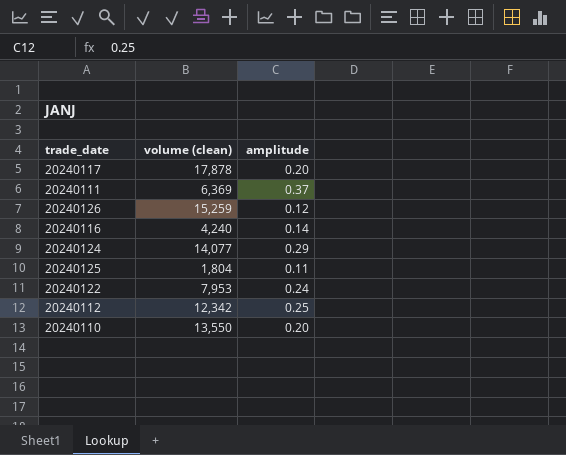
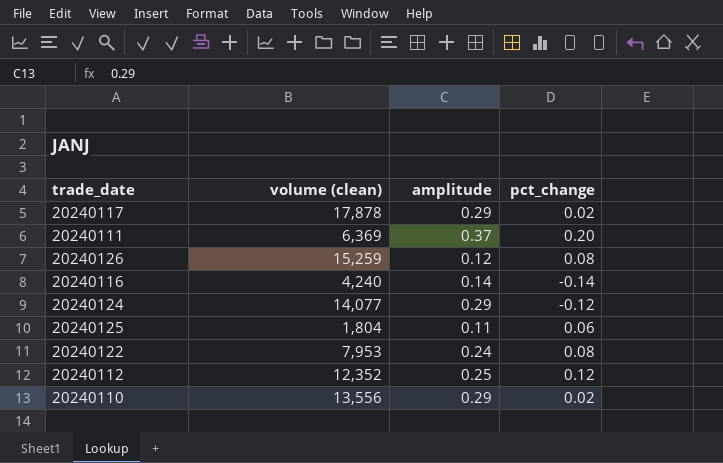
column pct_change | position: none -> 4
20240117 | amplitude: 0.20 -> 0.29
20240112 | volume (clean): 12,342 -> 12,352
20240110 | volume (clean): 13,550 -> 13,556
20240110 | amplitude: 0.20 -> 0.29

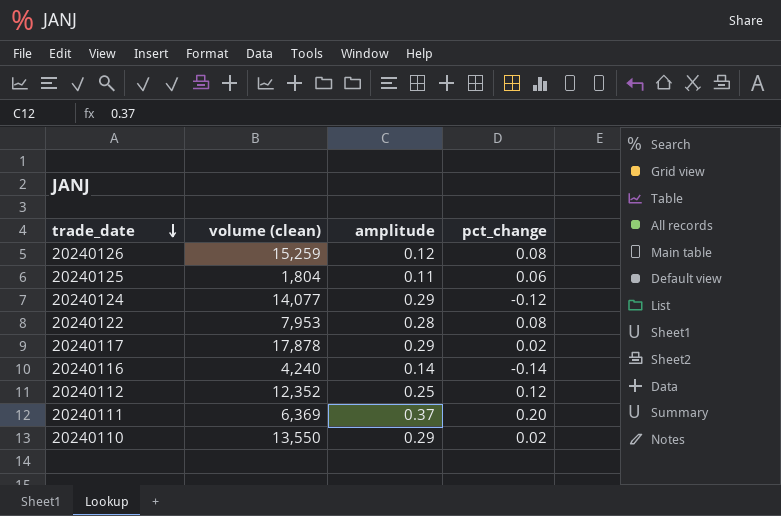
row order: none -> trade_date descending
20240122 | amplitude: 0.24 -> 0.28
20240110 | volume (clean): 13,556 -> 13,550

